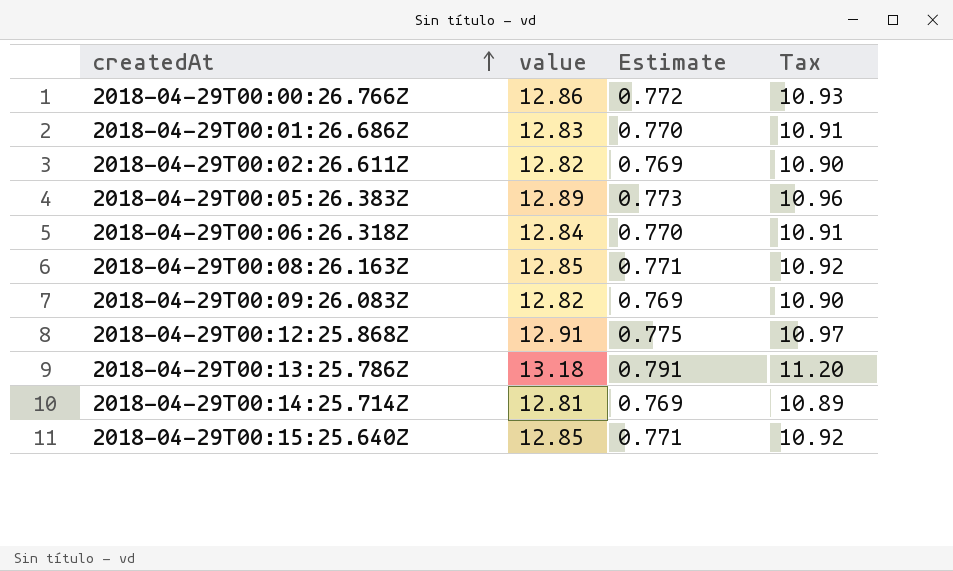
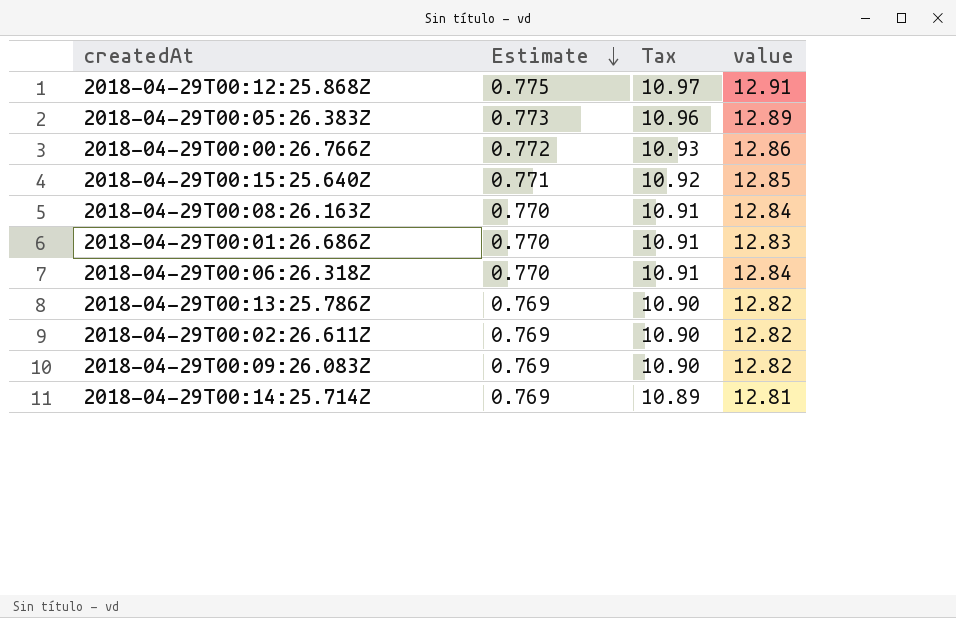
row order: createdAt ascending -> Estimate descending
column value | position: 2 -> 4
2018-04-29T00:08:26.163Z | Estimate: 0.771 -> 0.770
2018-04-29T00:08:26.163Z | Tax: 10.92 -> 10.91
2018-04-29T00:08:26.163Z | value: 12.85 -> 12.84
2018-04-29T00:13:25.786Z | Estimate: 0.791 -> 0.769
2018-04-29T00:13:25.786Z | Tax: 11.20 -> 10.90
2018-04-29T00:13:25.786Z | value: 13.18 -> 12.82

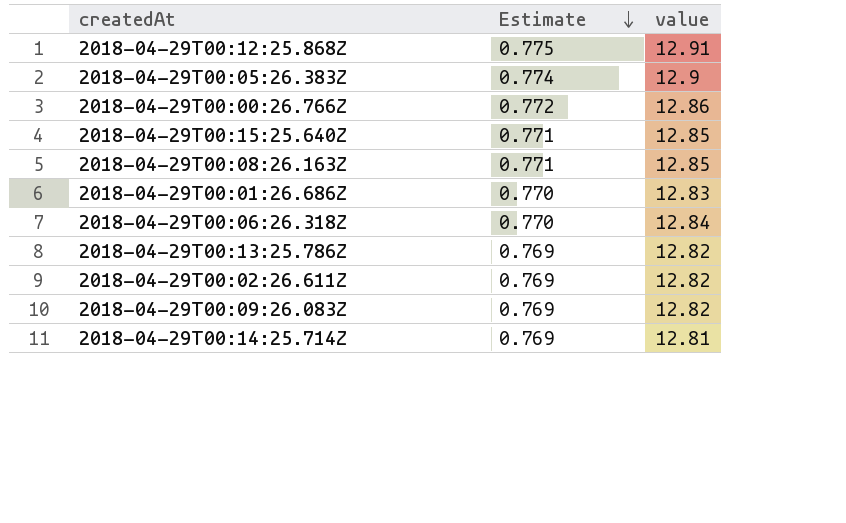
column Tax | formula: [value] * 0.85 -> none
2018-04-29T00:05:26.383Z | Estimate: 0.773 -> 0.774
2018-04-29T00:05:26.383Z | value: 12.89 -> 12.9
2018-04-29T00:08:26.163Z | Estimate: 0.770 -> 0.771
2018-04-29T00:08:26.163Z | value: 12.84 -> 12.85

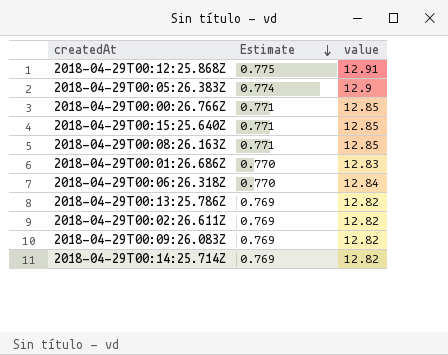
2018-04-29T00:00:26.766Z | Estimate: 0.772 -> 0.771
2018-04-29T00:00:26.766Z | value: 12.86 -> 12.85
2018-04-29T00:14:25.714Z | value: 12.81 -> 12.82

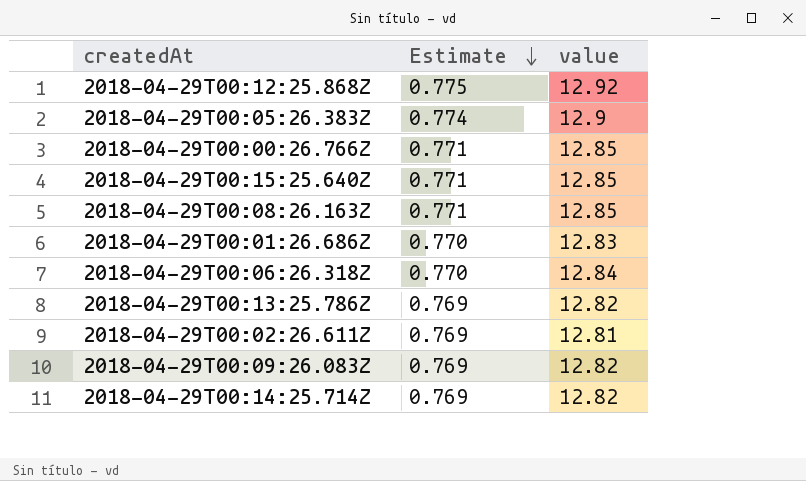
2018-04-29T00:12:25.868Z | value: 12.91 -> 12.92
2018-04-29T00:02:26.611Z | value: 12.82 -> 12.81

